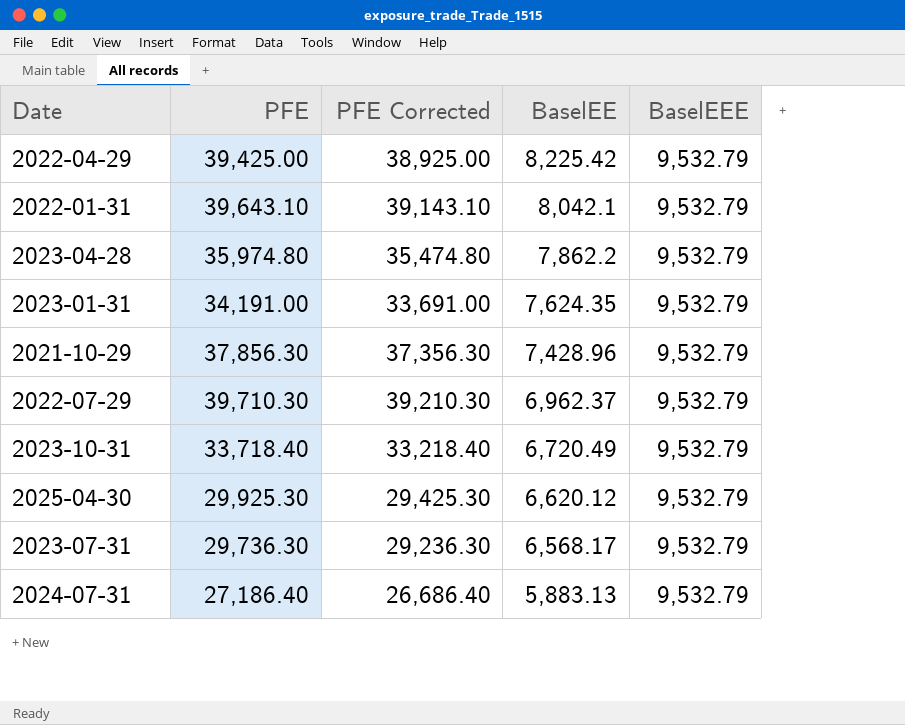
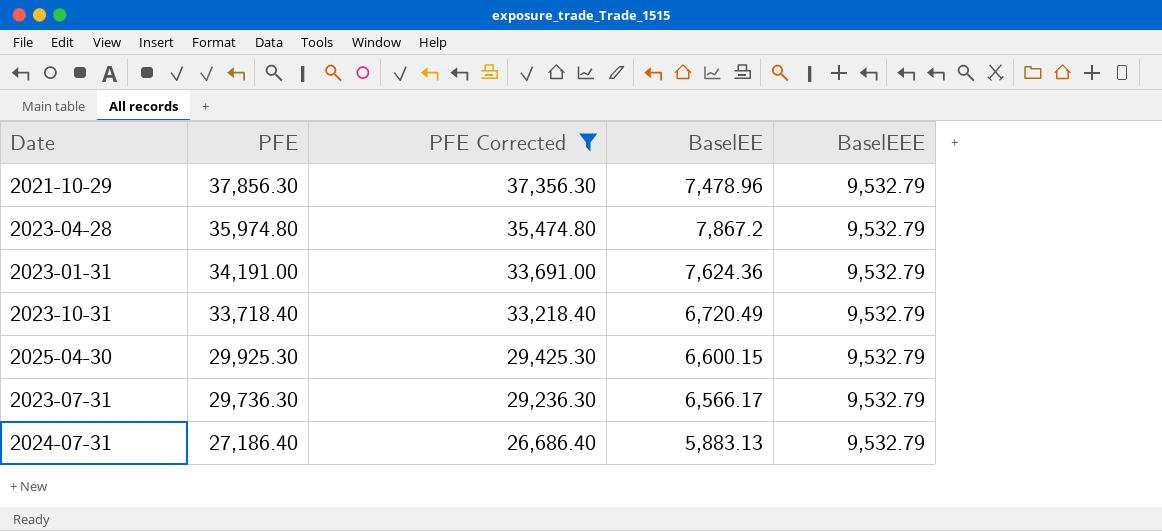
filter: none -> PFE Corrected <= 37,356.30
row order: BaselEE descending -> PFE descending
2021-10-29 | BaselEE: 7,428.96 -> 7,478.96
2023-04-28 | BaselEE: 7,862.2 -> 7,867.2
2023-01-31 | BaselEE: 7,624.35 -> 7,624.36
2025-04-30 | BaselEE: 6,620.12 -> 6,600.15
2023-07-31 | BaselEE: 6,568.17 -> 6,566.17

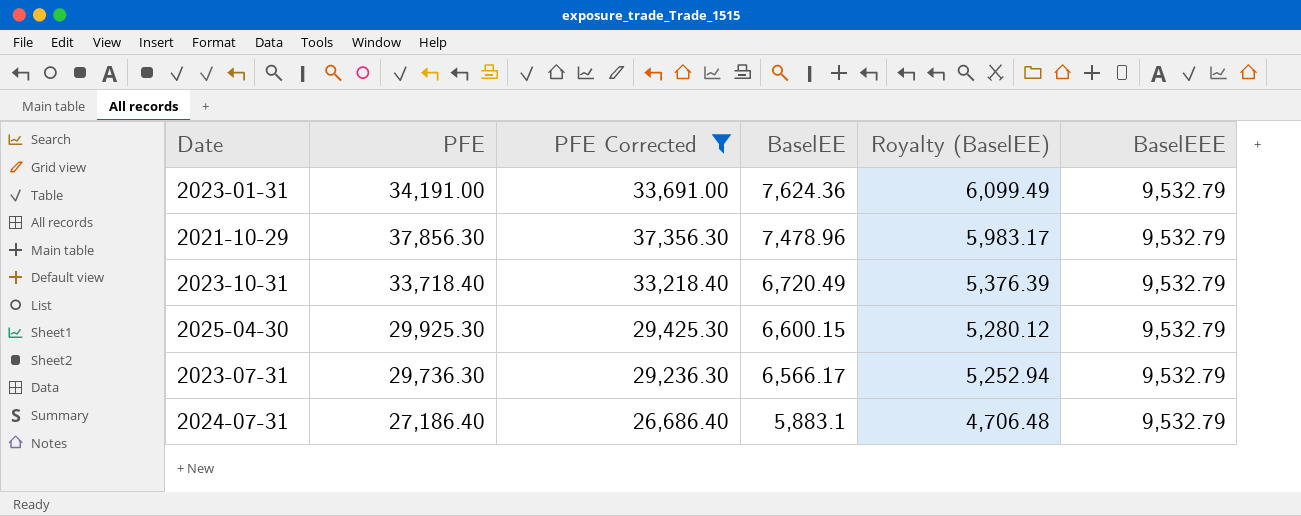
row order: PFE descending -> BaselEE descending
column Royalty (BaselEE) | formula: none -> [BaselEE] * 0.8
row 2023-04-28: 35,974.80 | 35,474.80 | 7,867.2 | 9,532.79 -> none
2024-07-31 | BaselEE: 5,883.13 -> 5,883.1

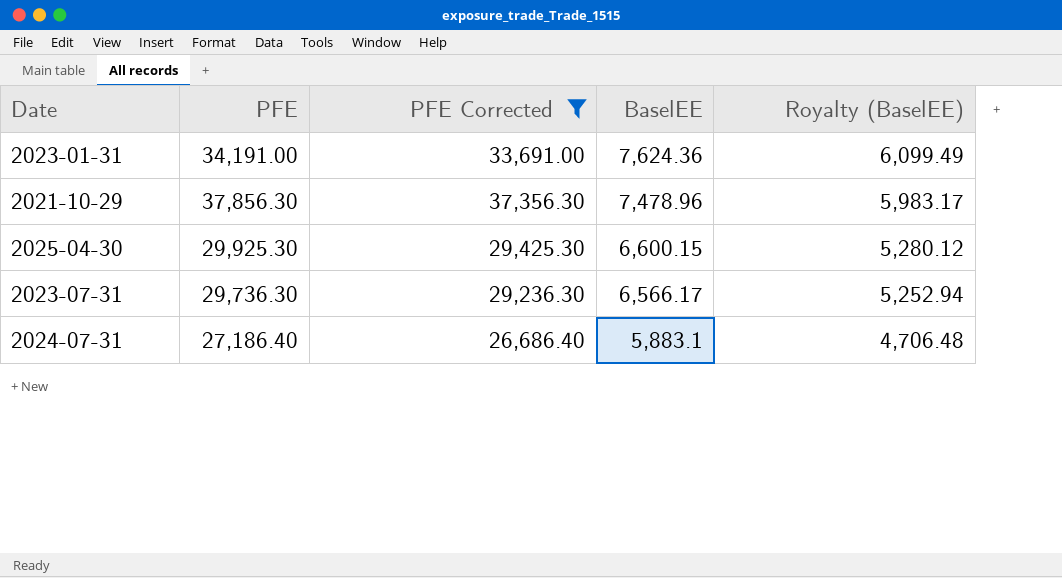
column BaselEEE | position: 6 -> none
row 2023-10-31: 33,718.40 | 33,218.40 | 6,720.49 | 5,376.39 | 9,532.79 -> none

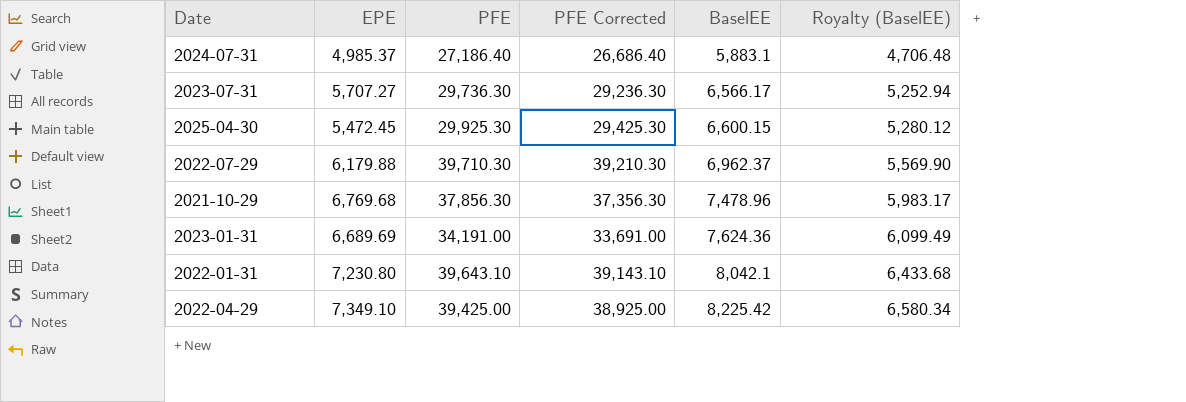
filter: PFE Corrected <= 37,356.30 -> none
row order: BaselEE descending -> BaselEE ascending
column EPE | position: none -> 2

